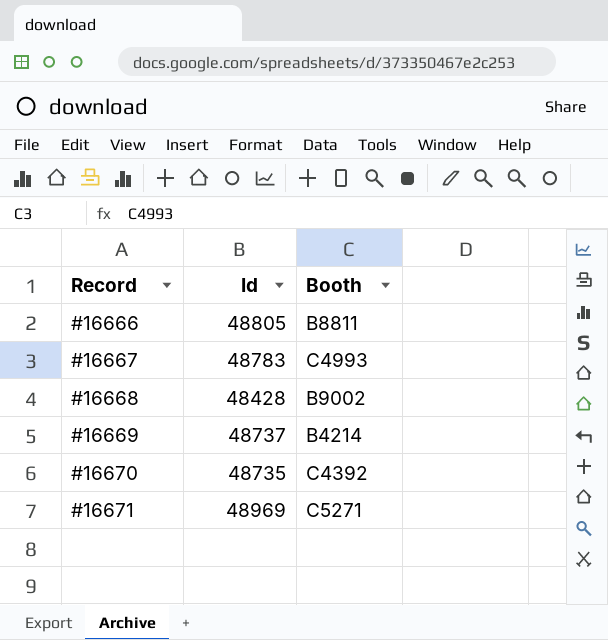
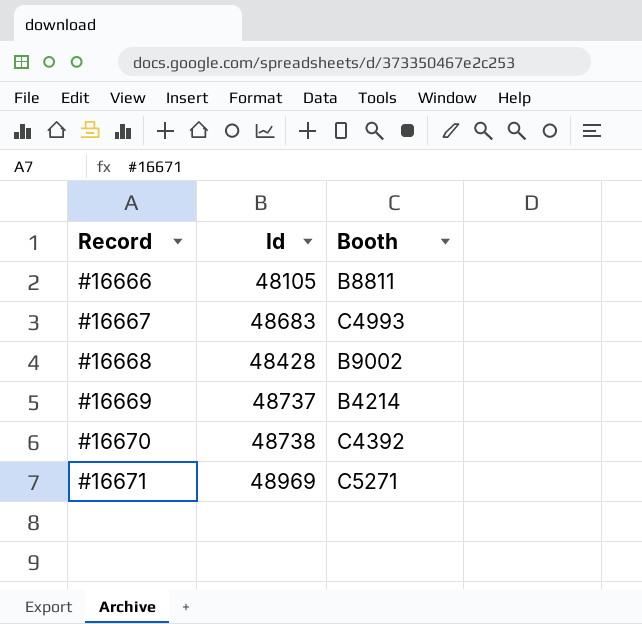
#16666 | Id: 48805 -> 48105
#16667 | Id: 48783 -> 48683
#16670 | Id: 48735 -> 48738

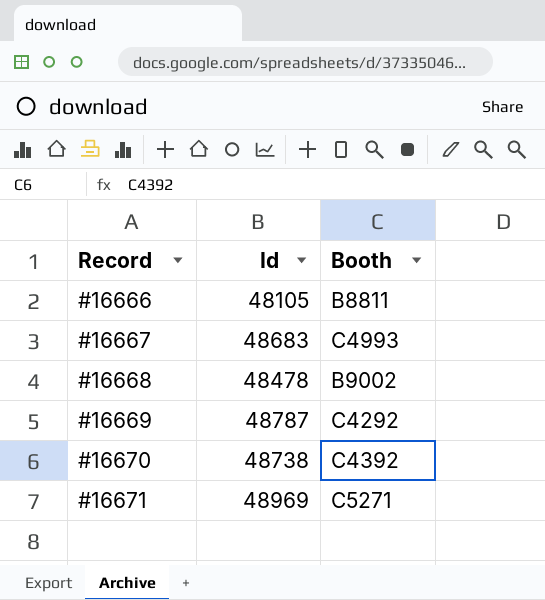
#16668 | Id: 48428 -> 48478
#16669 | Id: 48737 -> 48787
#16669 | Booth: B4214 -> C4292

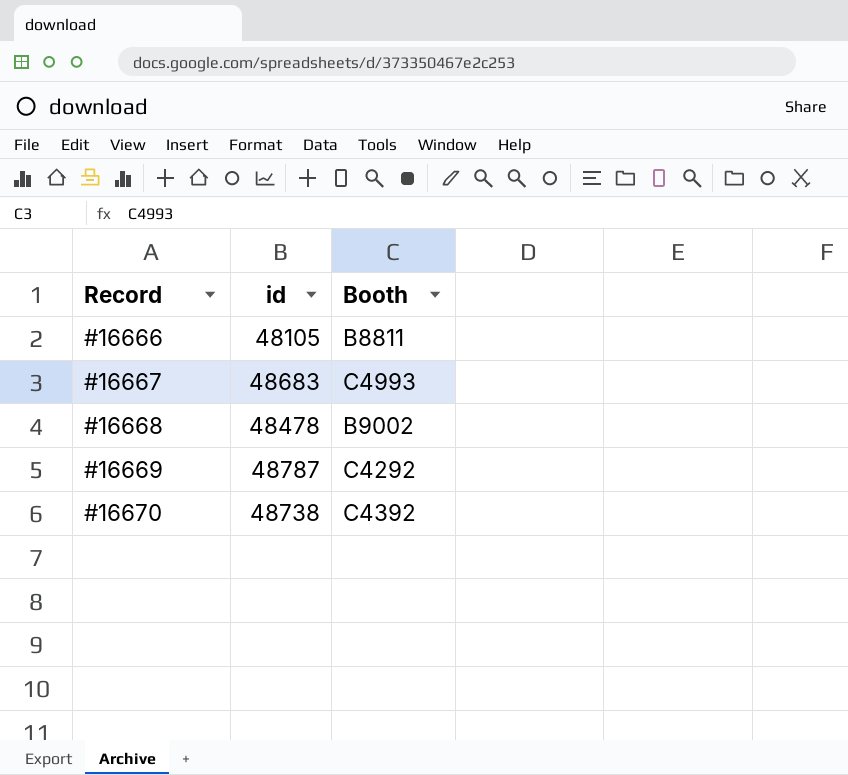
column name: Id -> id
row #16671: 48969 | C5271 -> none

